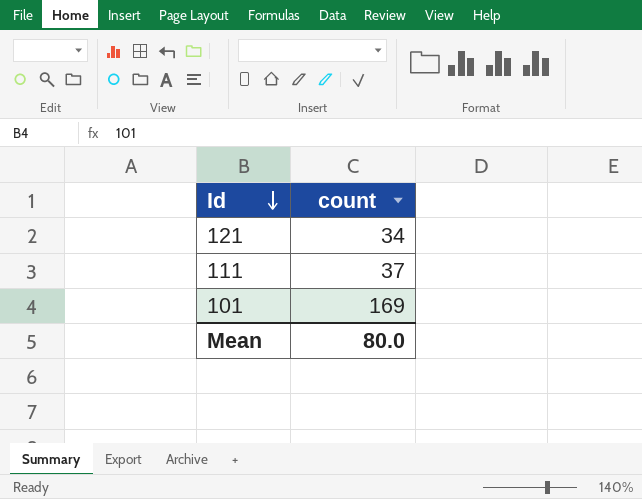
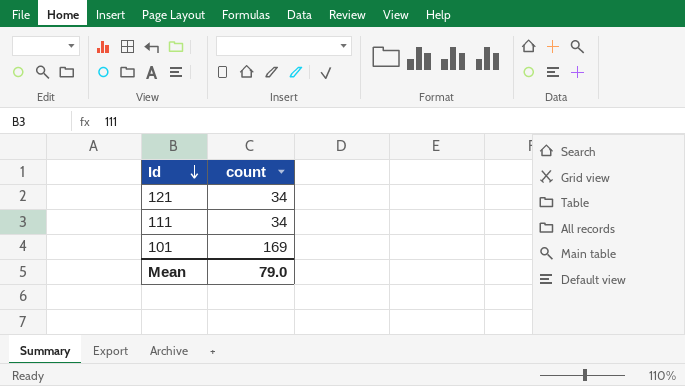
111 | count: 37 -> 34
Mean | count: 80.0 -> 79.0

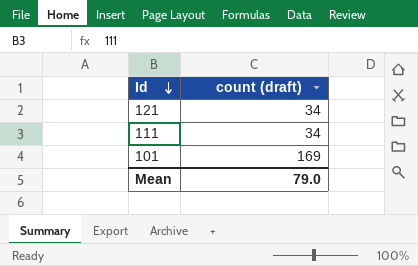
column name: count -> count (draft)

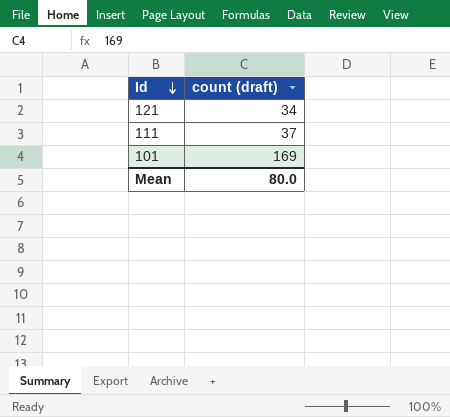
111 | count (draft): 34 -> 37
Mean | count (draft): 79.0 -> 80.0

